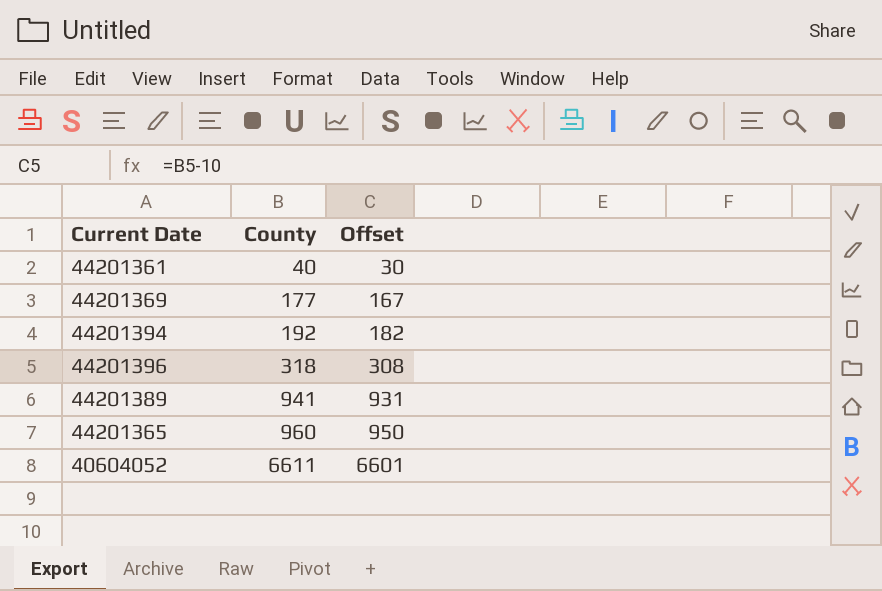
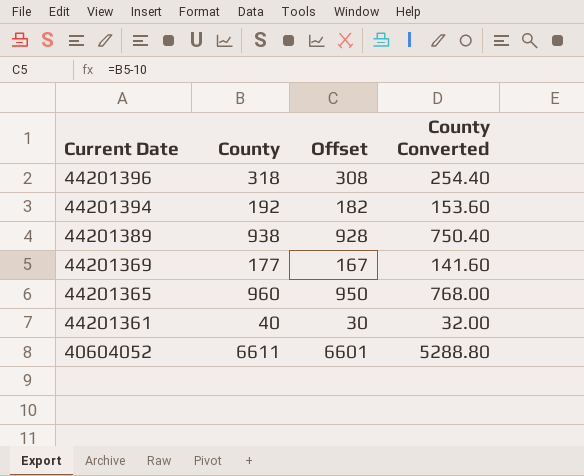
row order: County ascending -> Current Date descending
column County Converted | formula: none -> [County] * 0.8
44201389 | County: 941 -> 938
44201389 | Offset: 931 -> 928

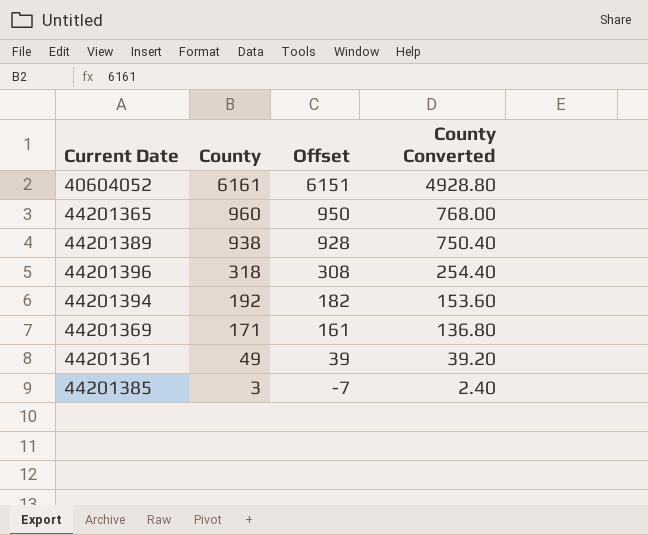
row order: Current Date descending -> County descending
40604052 | County: 6611 -> 6161
40604052 | Offset: 6601 -> 6151
40604052 | County Converted: 5288.80 -> 4928.80
44201369 | County: 177 -> 171
44201369 | Offset: 167 -> 161
44201369 | County Converted: 141.60 -> 136.80
44201361 | County: 40 -> 49
44201361 | Offset: 30 -> 39
44201361 | County Converted: 32.00 -> 39.20
row 44201385: none -> 3 | -7 | 2.40

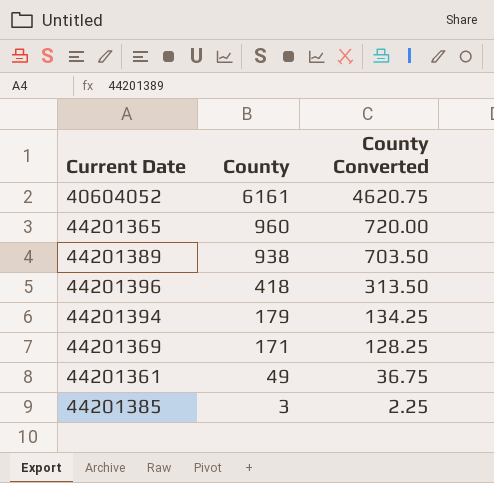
column Offset | formula: [County] - 10 -> none
column County Converted | formula: [County] * 0.8 -> [County] * 0.75
44201396 | County: 318 -> 418
44201394 | County: 192 -> 179

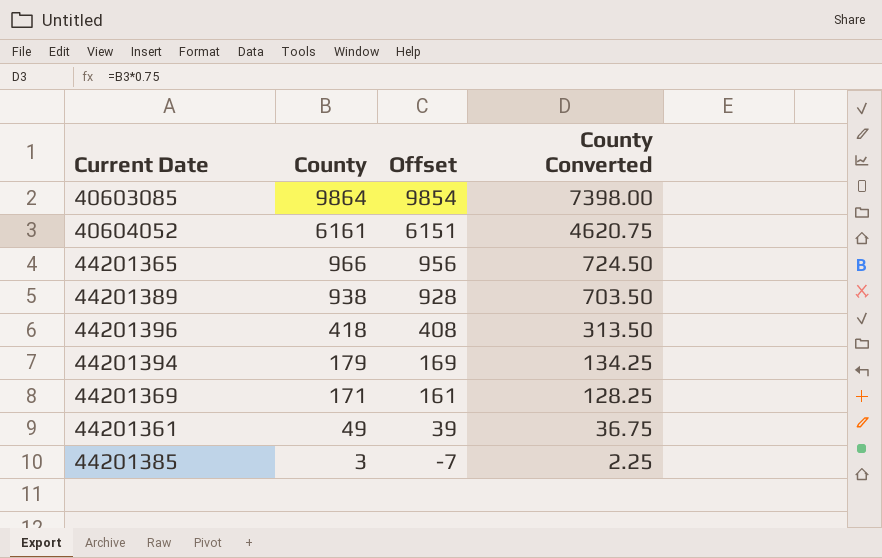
column Offset | formula: none -> [County] - 10
row 40603085: none -> 9864 | 9854 | 7398.00
44201365 | County: 960 -> 966
44201365 | County Converted: 720.00 -> 724.50

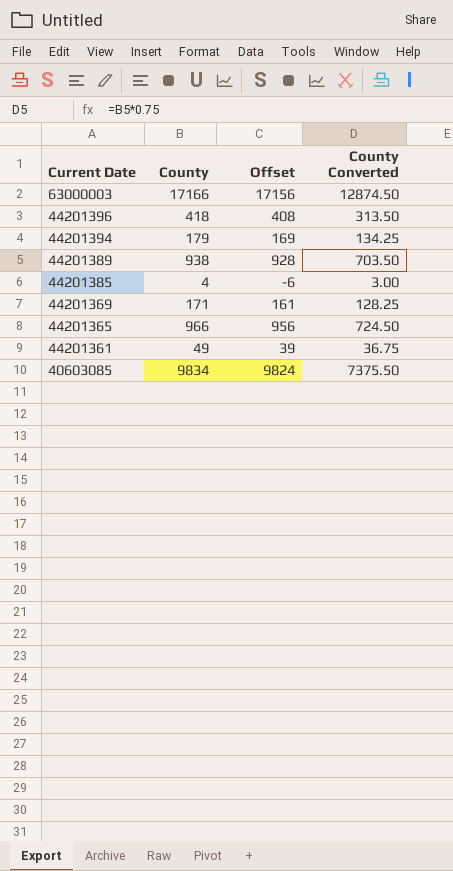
row order: County descending -> Current Date descending
row 40604052: 6161 | 6151 | 4620.75 -> none
row 63000003: none -> 17166 | 17156 | 12874.50
44201385 | County: 3 -> 4
44201385 | Offset: -7 -> -6
44201385 | County Converted: 2.25 -> 3.00
40603085 | County: 9864 -> 9834
40603085 | Offset: 9854 -> 9824
40603085 | County Converted: 7398.00 -> 7375.50

